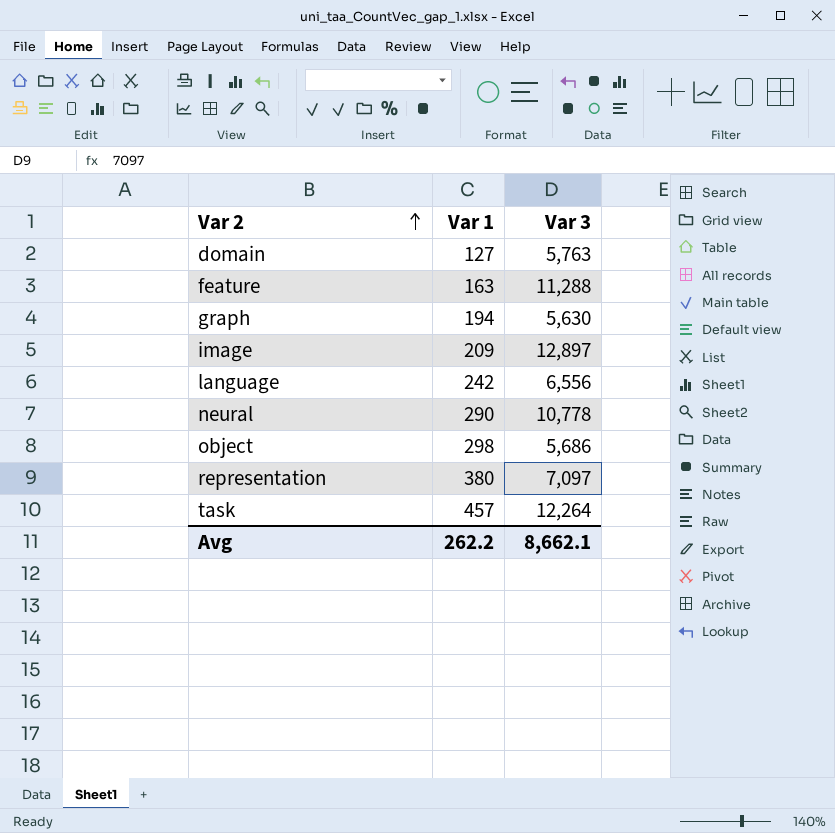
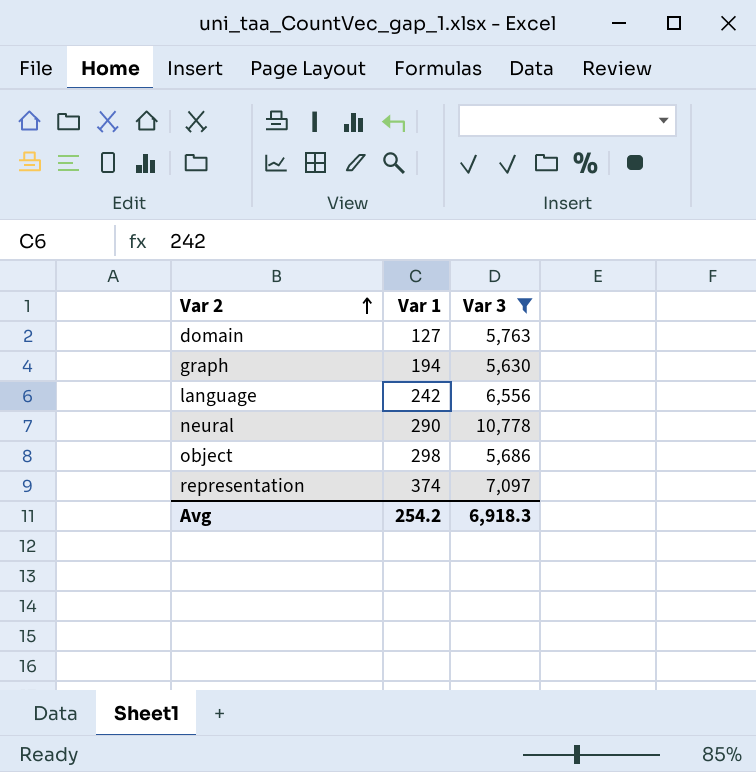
filter: none -> Var 3 <= 10,778
representation | Var 1: 380 -> 374
Avg | Var 1: 262.2 -> 254.2
Avg | Var 3: 8,662.1 -> 6,918.3

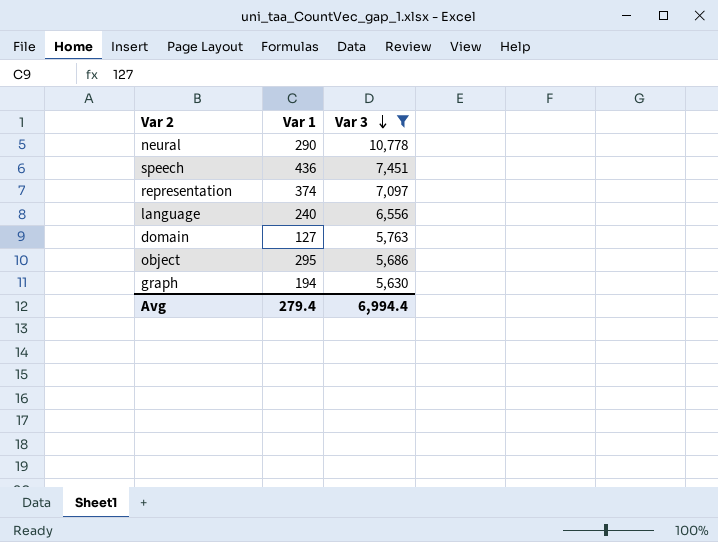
row order: Var 2 ascending -> Var 3 descending
row speech: none -> 436 | 7,451
language | Var 1: 242 -> 240
object | Var 1: 298 -> 295
Avg | Var 1: 254.2 -> 279.4
Avg | Var 3: 6,918.3 -> 6,994.4

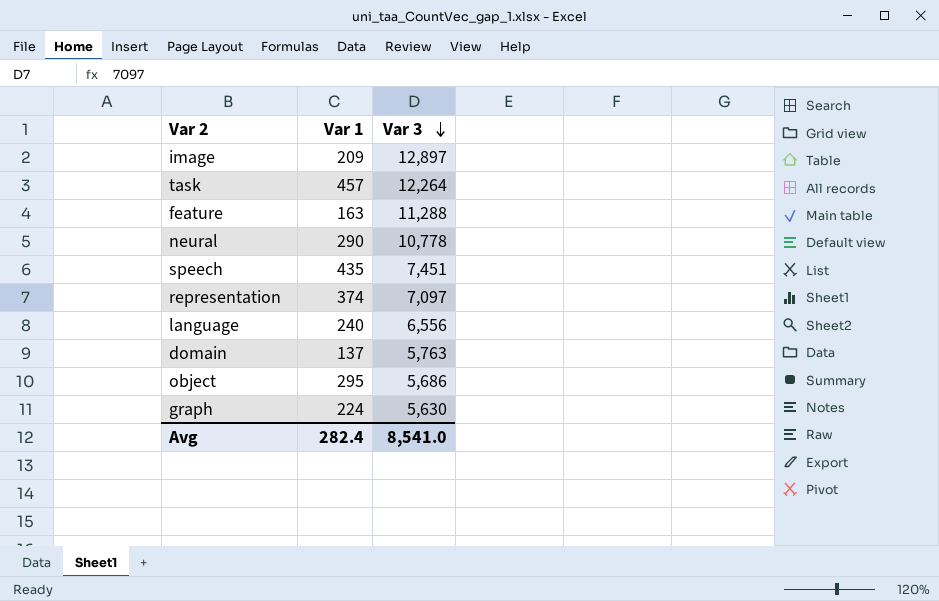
filter: Var 3 <= 10,778 -> none
speech | Var 1: 436 -> 435
domain | Var 1: 127 -> 137
graph | Var 1: 194 -> 224
Avg | Var 1: 279.4 -> 282.4
Avg | Var 3: 6,994.4 -> 8,541.0

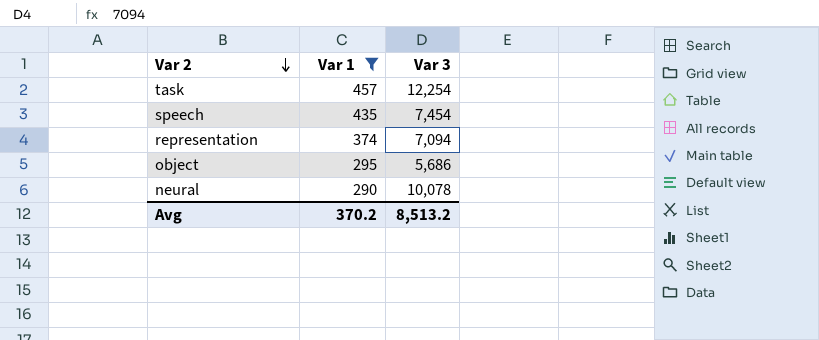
filter: none -> Var 1 >= 290
row order: Var 3 descending -> Var 2 descending
task | Var 3: 12,264 -> 12,254
speech | Var 3: 7,451 -> 7,454
representation | Var 3: 7,097 -> 7,094
neural | Var 3: 10,778 -> 10,078
Avg | Var 1: 282.4 -> 370.2
Avg | Var 3: 8,541.0 -> 8,513.2

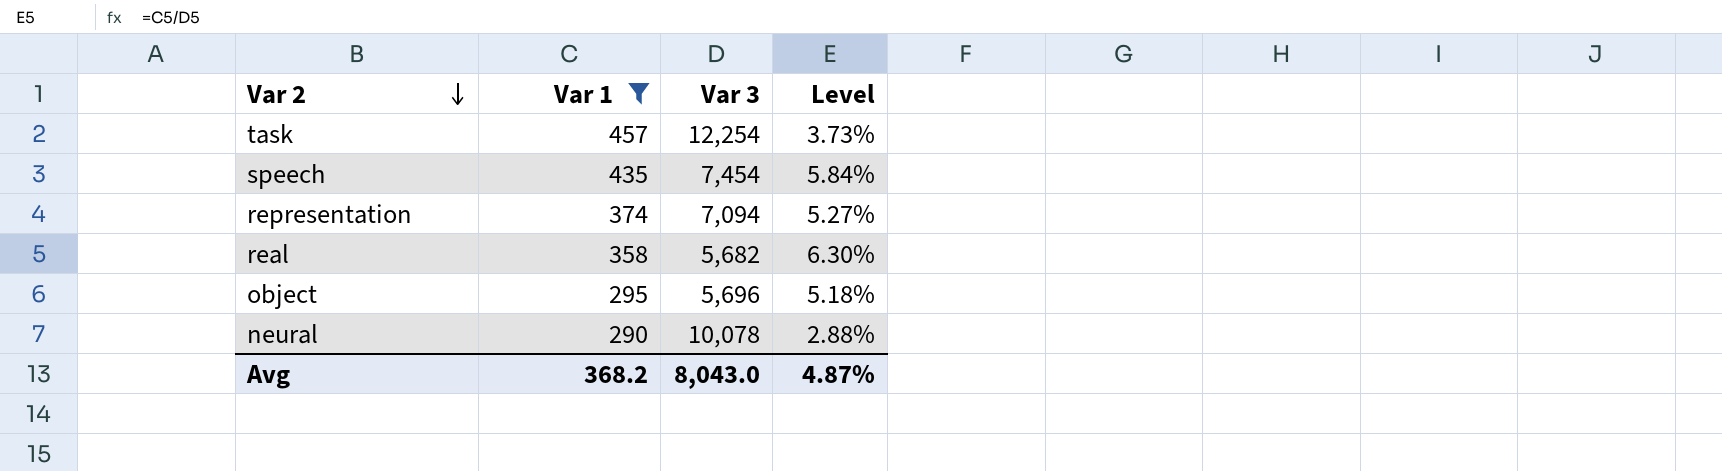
column Level | formula: none -> [Var 1] / [Var 3]
row real: none -> 358 | 5,682 | 6.30%
object | Var 3: 5,686 -> 5,696
Avg | Var 1: 370.2 -> 368.2
Avg | Var 3: 8,513.2 -> 8,043.0

